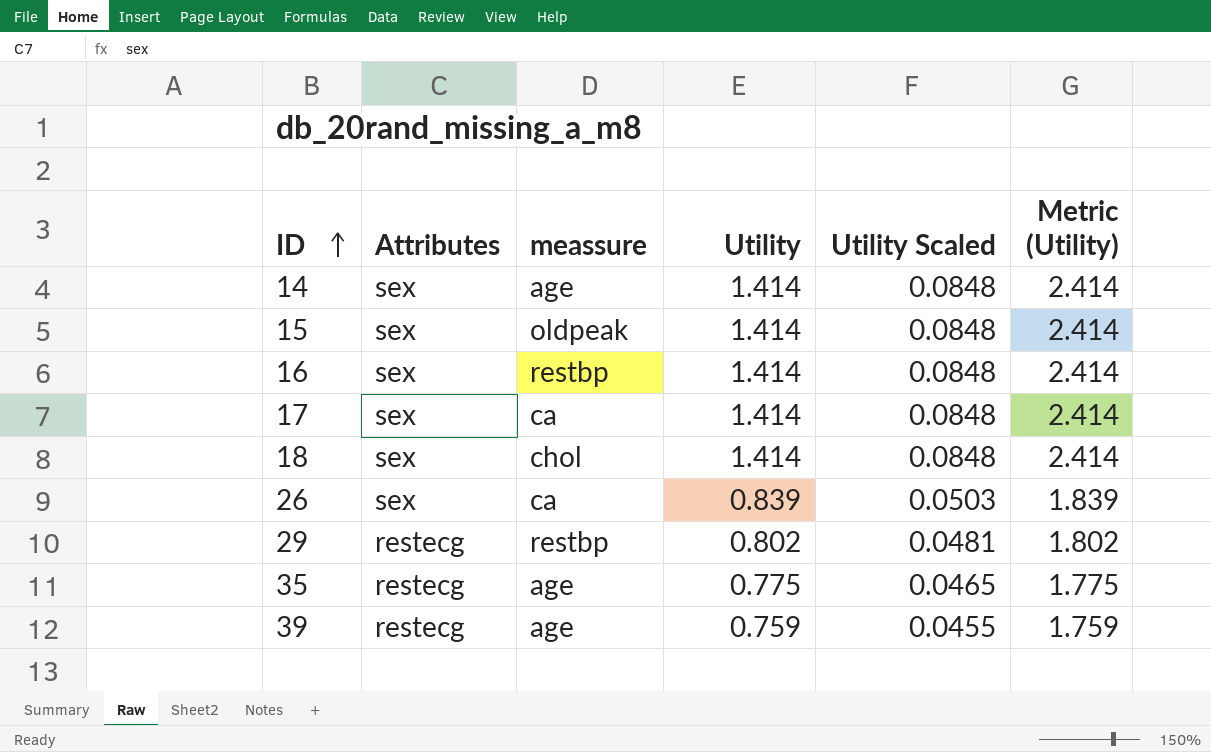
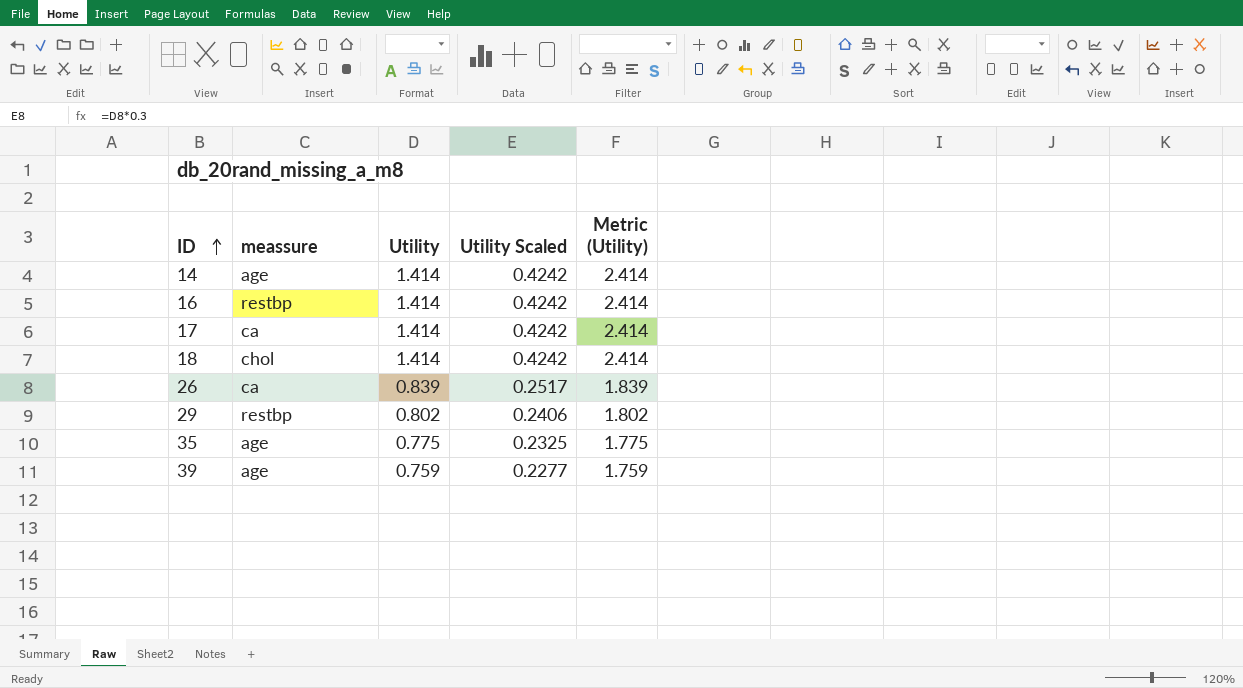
column Attributes | position: 2 -> none
column Utility Scaled | formula: [Utility] * 0.06 -> [Utility] * 0.3
row 15: sex | oldpeak | 1.414 | 0.0848 | 2.414 -> none

